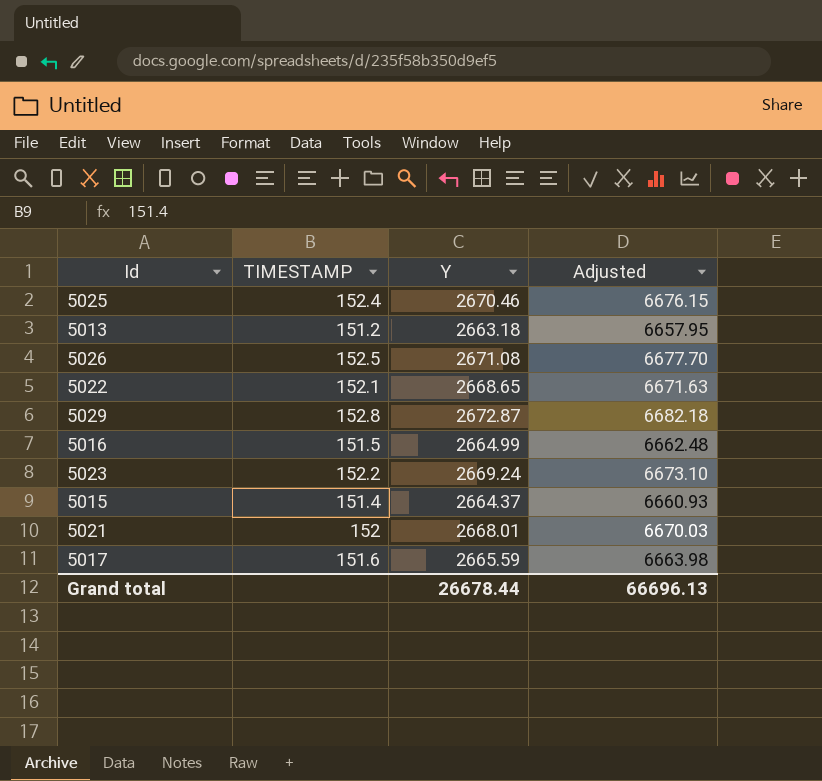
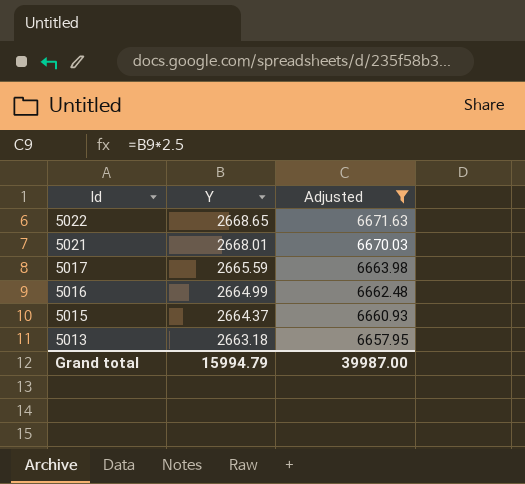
filter: none -> Adjusted <= 6671.63
row order: none -> Id descending
column TIMESTAMP | position: 2 -> none
Grand total | Y: 26678.44 -> 15994.79
Grand total | Adjusted: 66696.13 -> 39987.00

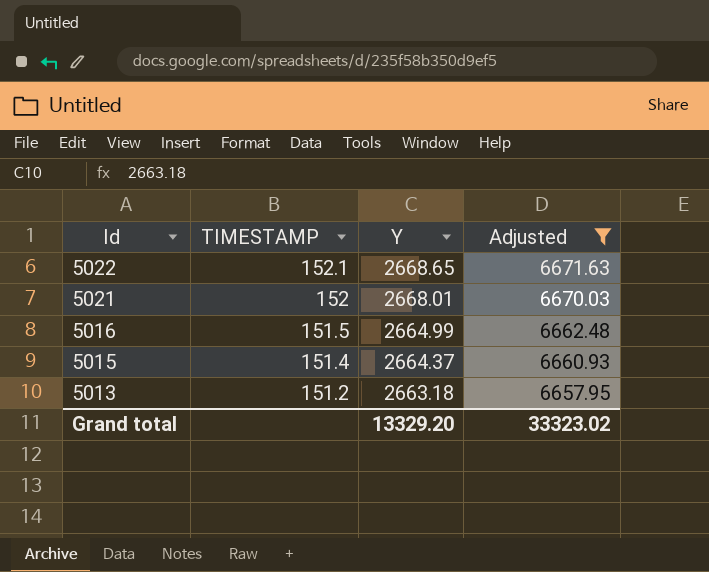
column TIMESTAMP | position: none -> 2
row 5017: 2665.59 | 6663.98 -> none
Grand total | Y: 15994.79 -> 13329.20
Grand total | Adjusted: 39987.00 -> 33323.02

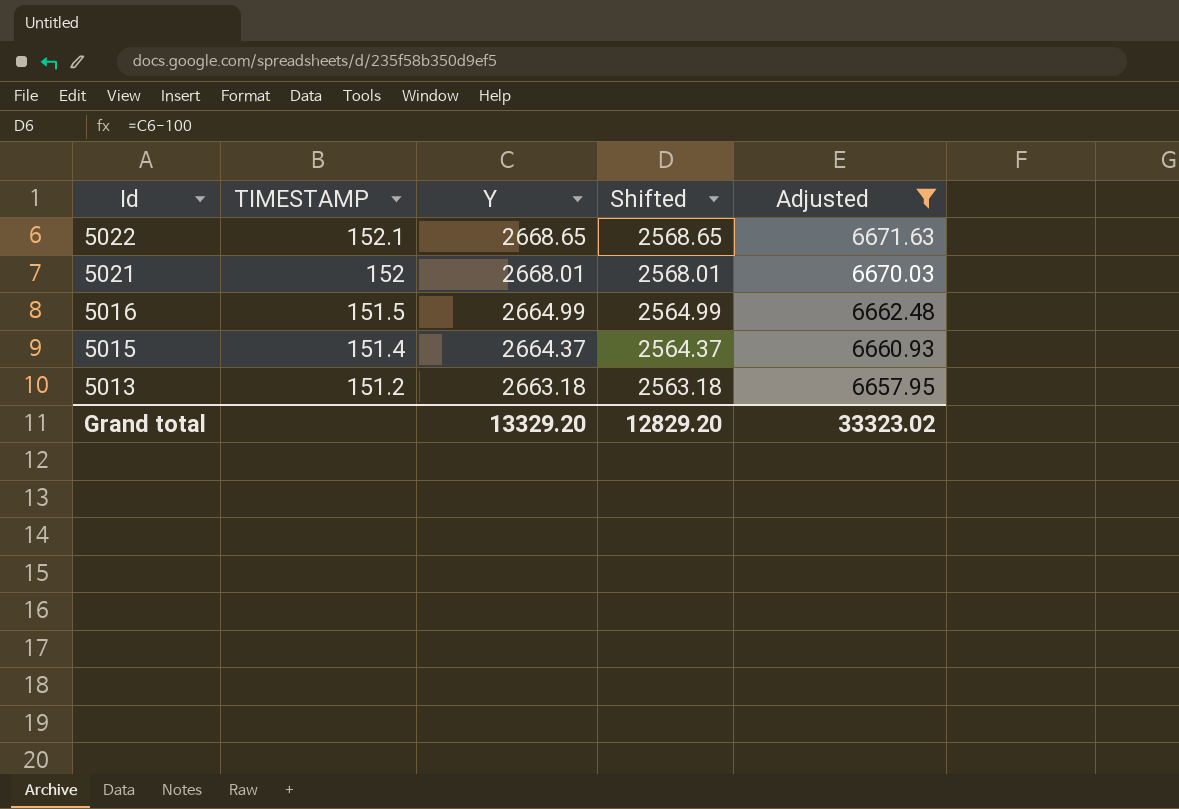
column Shifted | formula: none -> [Y] - 100

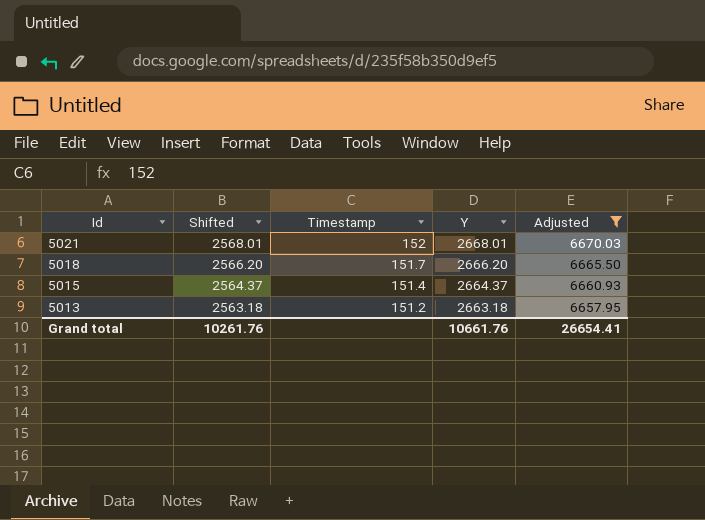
column Shifted | position: 4 -> 2
column name: TIMESTAMP -> Timestamp
row 5022: 152.1 | 2668.65 | 2568.65 | 6671.63 -> none
row 5016: 151.5 | 2664.99 | 2564.99 | 6662.48 -> none
row 5018: none -> 2566.20 | 151.7 | 2666.20 | 6665.50
Grand total | Shifted: 12829.20 -> 10261.76
Grand total | Y: 13329.20 -> 10661.76
Grand total | Adjusted: 33323.02 -> 26654.41

